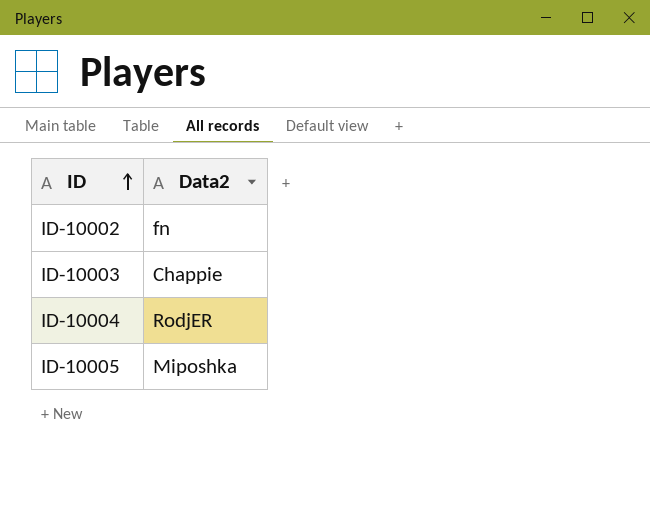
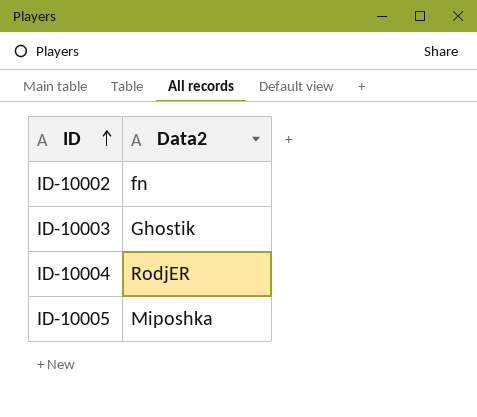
ID-10003 | Data2: Chappie -> Ghostik

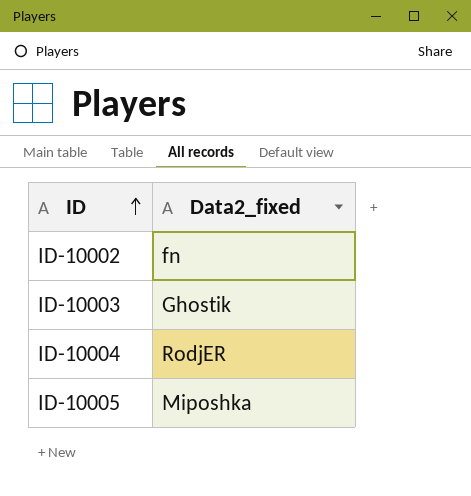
column name: Data2 -> Data2_fixed

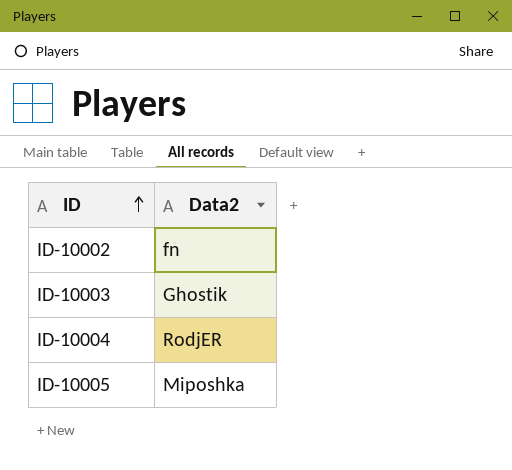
column name: Data2_fixed -> Data2

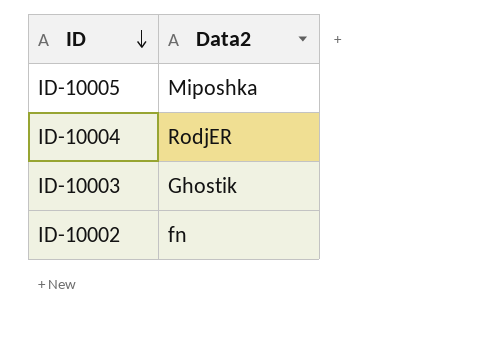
row order: ID ascending -> ID descending

